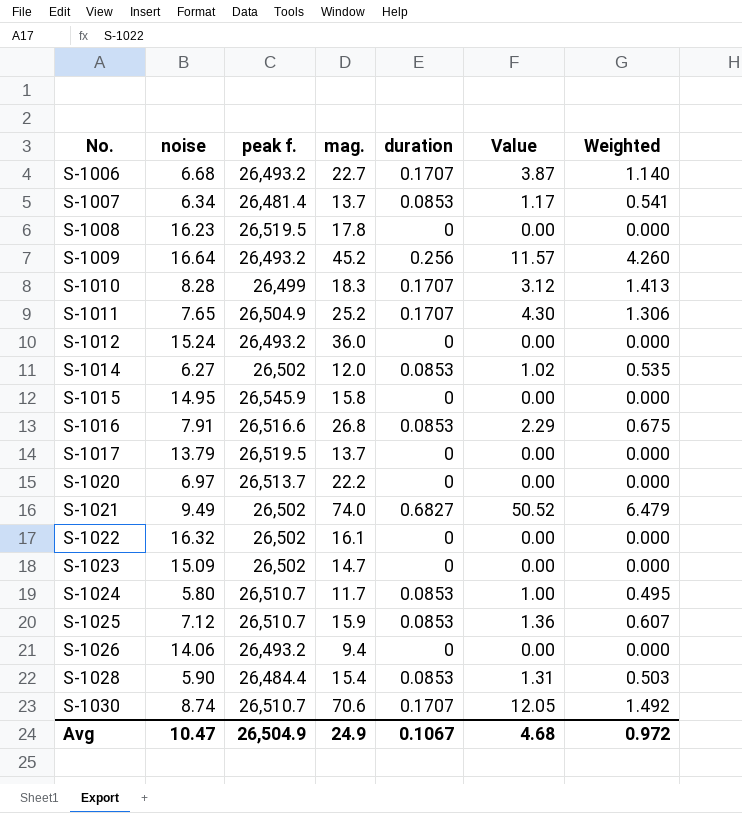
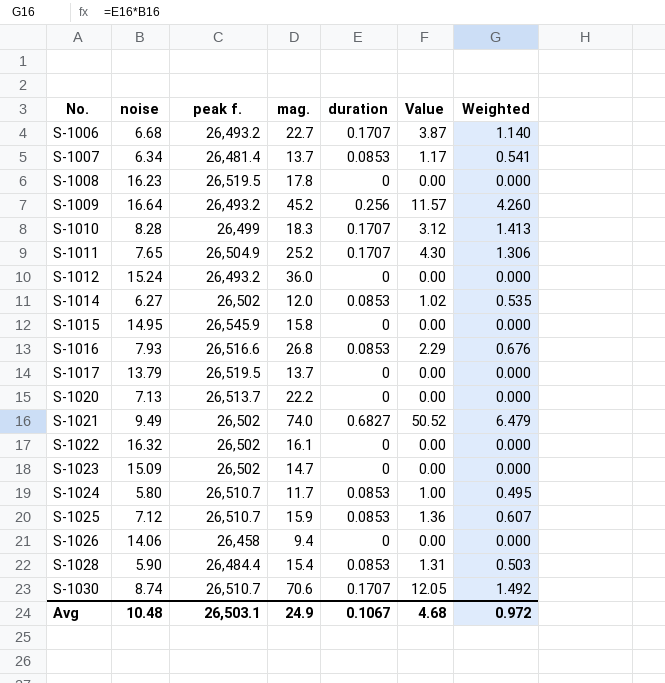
S-1016 | noise: 7.91 -> 7.93
S-1016 | Weighted: 0.675 -> 0.676
S-1020 | noise: 6.97 -> 7.13
S-1026 | peak f.: 26,493.2 -> 26,458
Avg | noise: 10.47 -> 10.48
Avg | peak f.: 26,504.9 -> 26,503.1

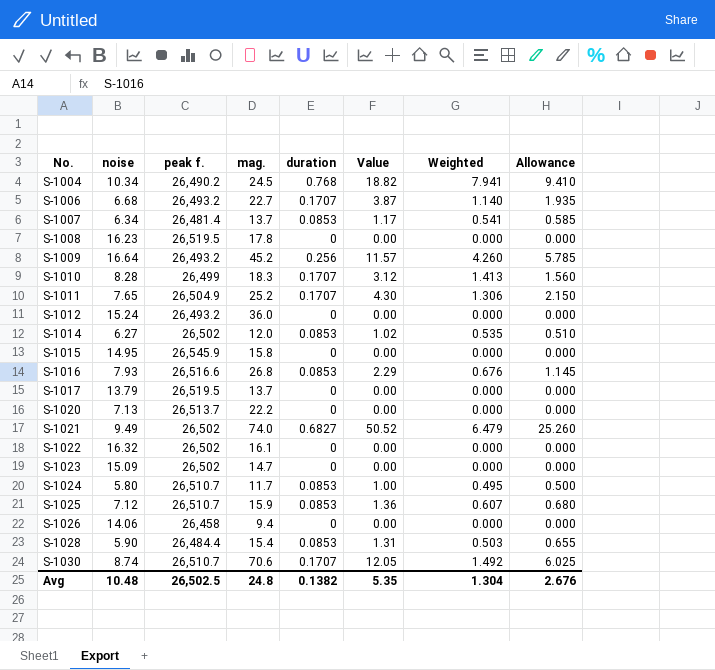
column Allowance | formula: none -> [Value] * 0.5
row S-1004: none -> 10.34 | 26,490.2 | 24.5 | 0.768 | 18.82 | 7.941 | 9.410
Avg | peak f.: 26,503.1 -> 26,502.5
Avg | mag.: 24.9 -> 24.8
Avg | duration: 0.1067 -> 0.1382
Avg | Value: 4.68 -> 5.35
Avg | Weighted: 0.972 -> 1.304

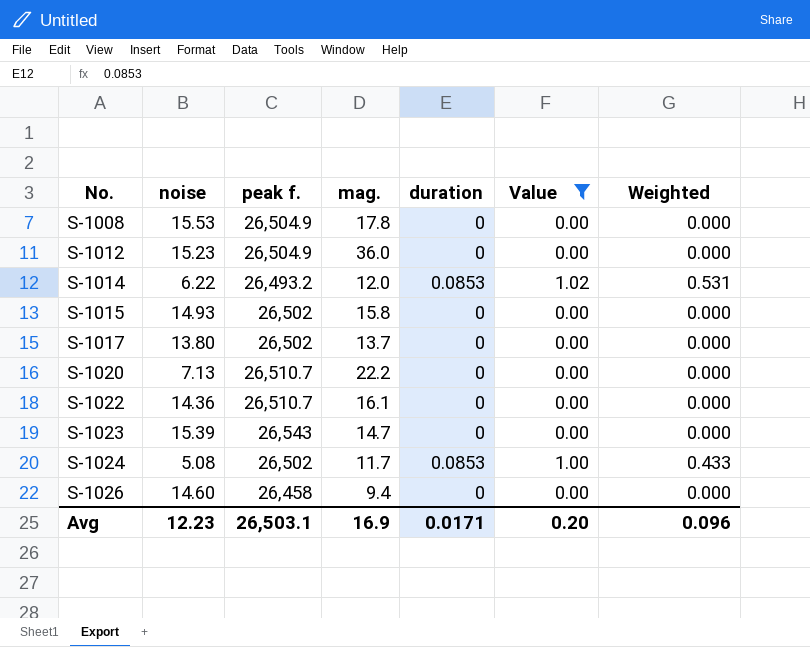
filter: none -> Value <= 1.02
column Allowance | formula: [Value] * 0.5 -> none
S-1008 | noise: 16.23 -> 15.53
S-1008 | peak f.: 26,519.5 -> 26,504.9
S-1012 | noise: 15.24 -> 15.23
S-1012 | peak f.: 26,493.2 -> 26,504.9
S-1014 | noise: 6.27 -> 6.22
S-1014 | peak f.: 26,502 -> 26,493.2
S-1014 | Weighted: 0.535 -> 0.531
S-1015 | noise: 14.95 -> 14.93
S-1015 | peak f.: 26,545.9 -> 26,502
S-1017 | noise: 13.79 -> 13.80
S-1017 | peak f.: 26,519.5 -> 26,502
S-1020 | peak f.: 26,513.7 -> 26,510.7
S-1022 | noise: 16.32 -> 14.36
S-1022 | peak f.: 26,502 -> 26,510.7
S-1023 | noise: 15.09 -> 15.39
S-1023 | peak f.: 26,502 -> 26,543
S-1024 | noise: 5.80 -> 5.08
S-1024 | peak f.: 26,510.7 -> 26,502
S-1024 | Weighted: 0.495 -> 0.433
S-1026 | noise: 14.06 -> 14.60
Avg | noise: 10.48 -> 12.23
Avg | peak f.: 26,502.5 -> 26,503.1
Avg | mag.: 24.8 -> 16.9
Avg | duration: 0.1382 -> 0.0171
Avg | Value: 5.35 -> 0.20
Avg | Weighted: 1.304 -> 0.096

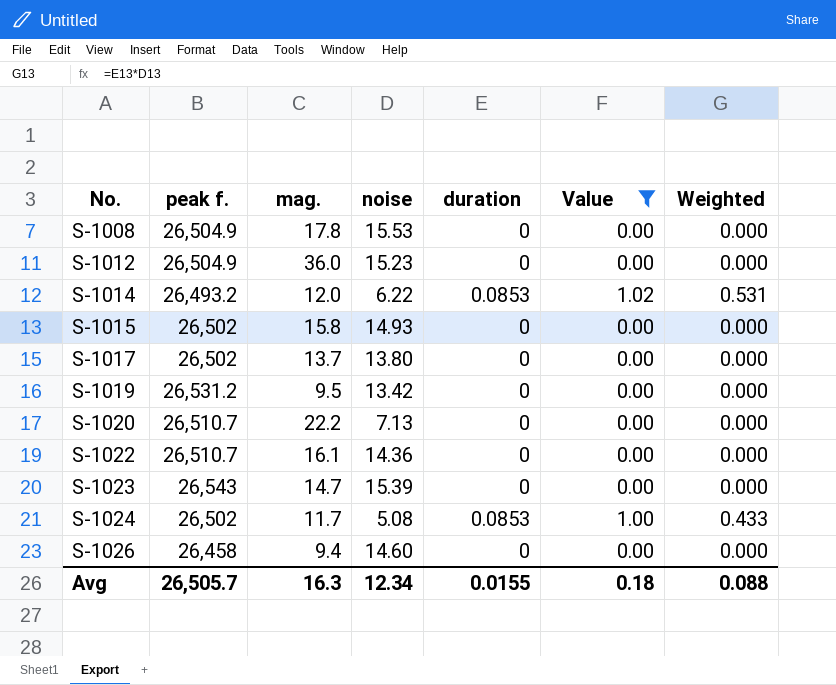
column noise | position: 2 -> 4
row S-1019: none -> 26,531.2 | 9.5 | 13.42 | 0 | 0.00 | 0.000
Avg | peak f.: 26,503.1 -> 26,505.7
Avg | mag.: 16.9 -> 16.3
Avg | noise: 12.23 -> 12.34
Avg | duration: 0.0171 -> 0.0155
Avg | Value: 0.20 -> 0.18
Avg | Weighted: 0.096 -> 0.088

